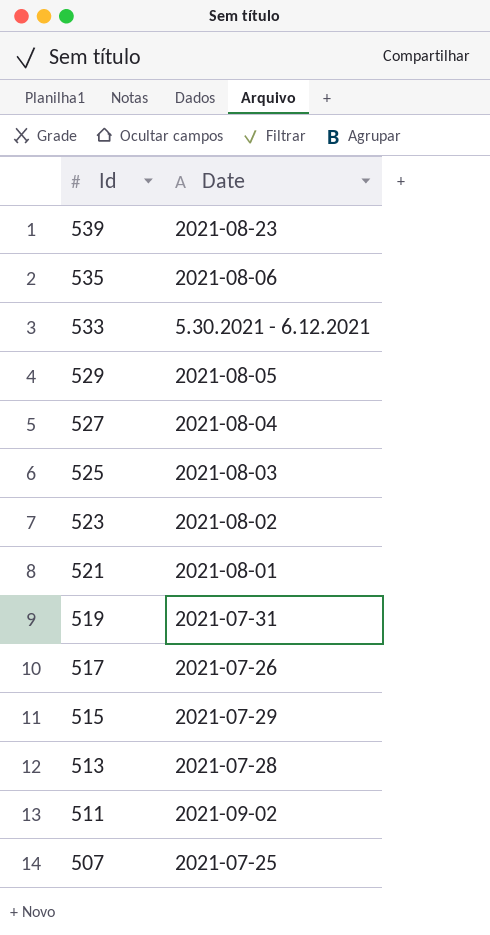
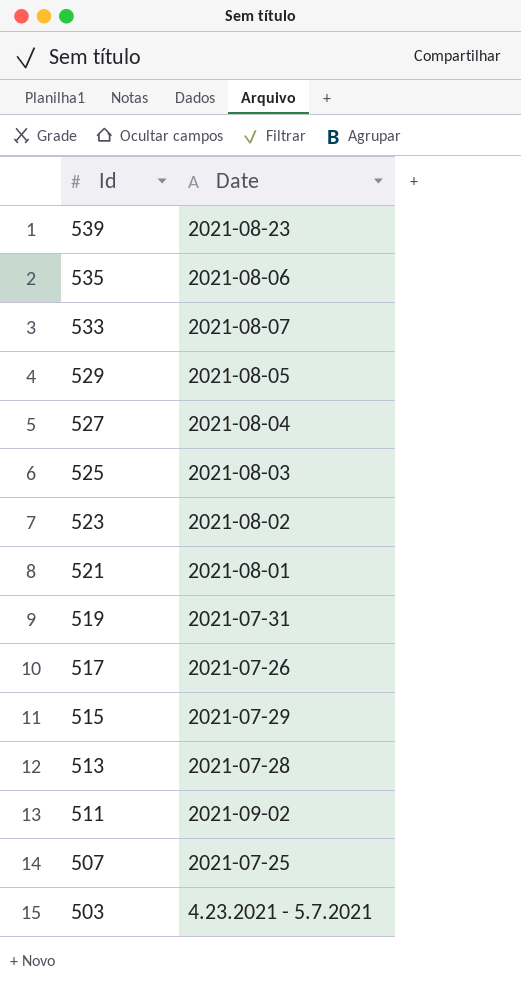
533 | Date: 5.30.2021 - 6.12.2021 -> 2021-08-07
row 503: none -> 4.23.2021 - 5.7.2021

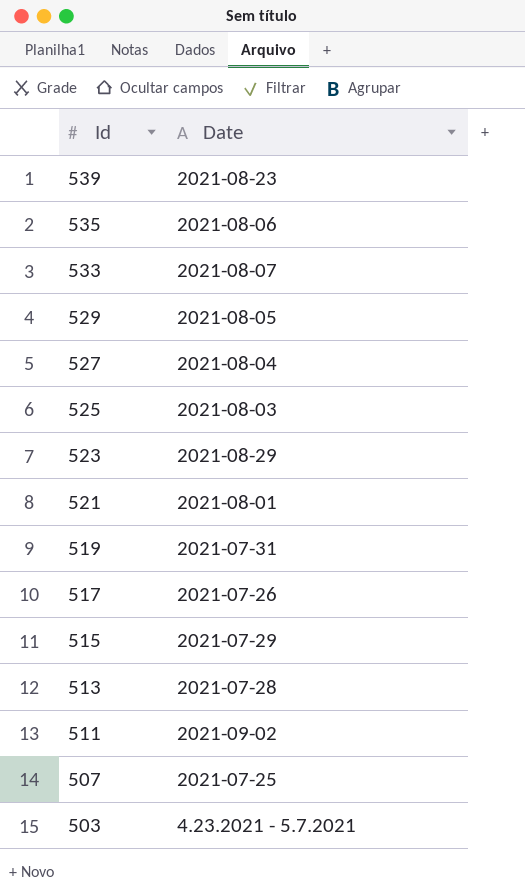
523 | Date: 2021-08-02 -> 2021-08-29

